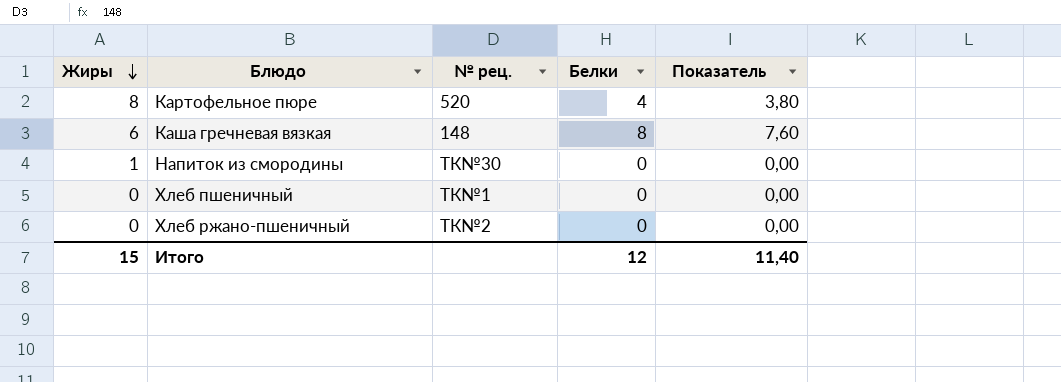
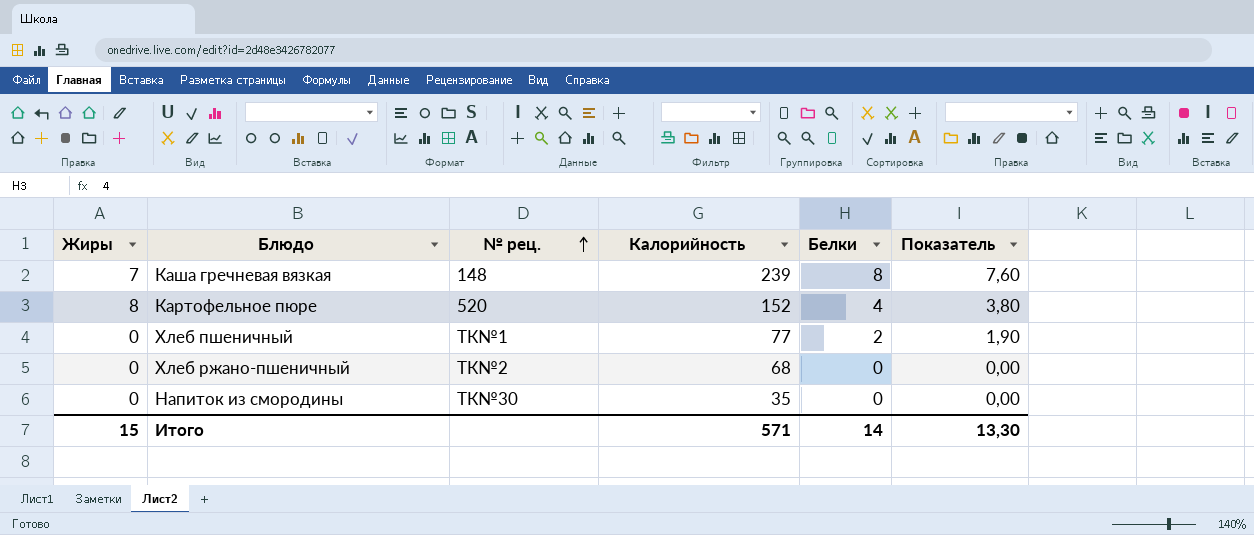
row order: Жиры descending -> № рец. ascending
column Калорийность | position: none -> 4
Каша гречневая вязкая | Жиры: 6 -> 7
Хлеб пшеничный | Белки: 0 -> 2
Хлеб пшеничный | Показатель: 0,00 -> 1,90
Напиток из смородины | Жиры: 1 -> 0
Итого | Белки: 12 -> 14
Итого | Показатель: 11,40 -> 13,30

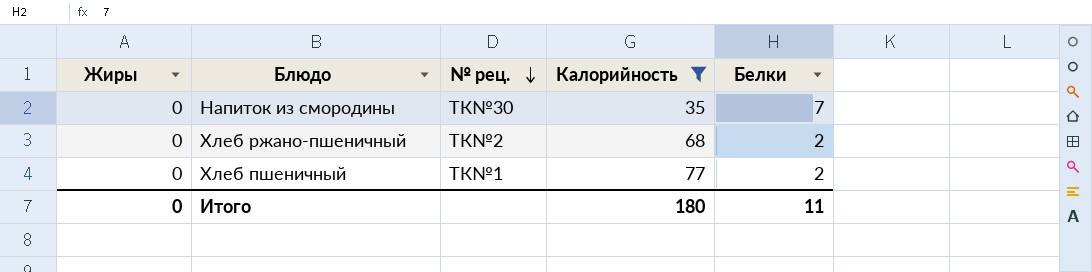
filter: none -> Калорийность <= 77
row order: № рец. ascending -> № рец. descending
column Показатель | formula: [Белки] * 0,95 -> none
Напиток из смородины | Белки: 0 -> 7
Хлеб ржано-пшеничный | Белки: 0 -> 2
Итого | Жиры: 15 -> 0
Итого | Калорийность: 571 -> 180
Итого | Белки: 14 -> 11

